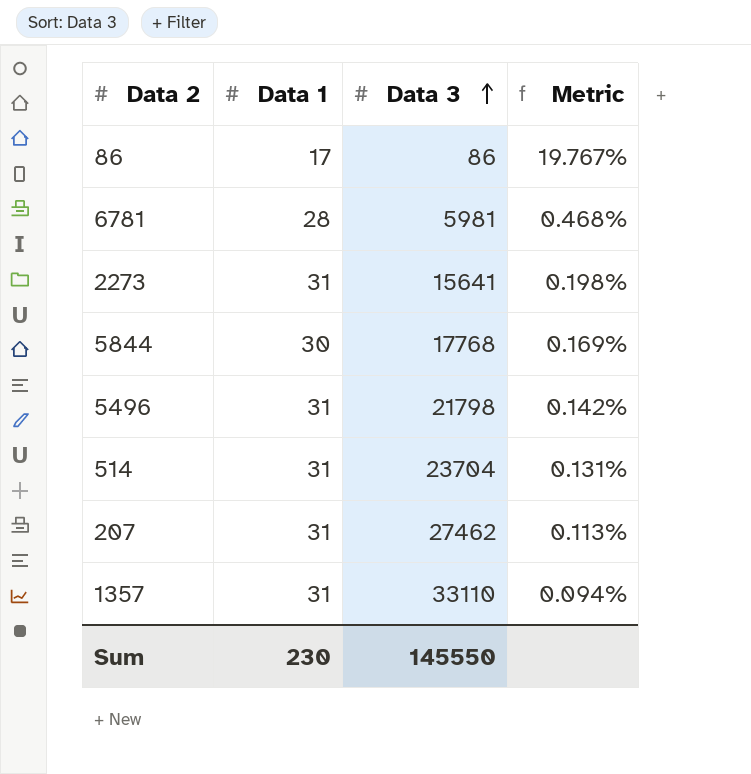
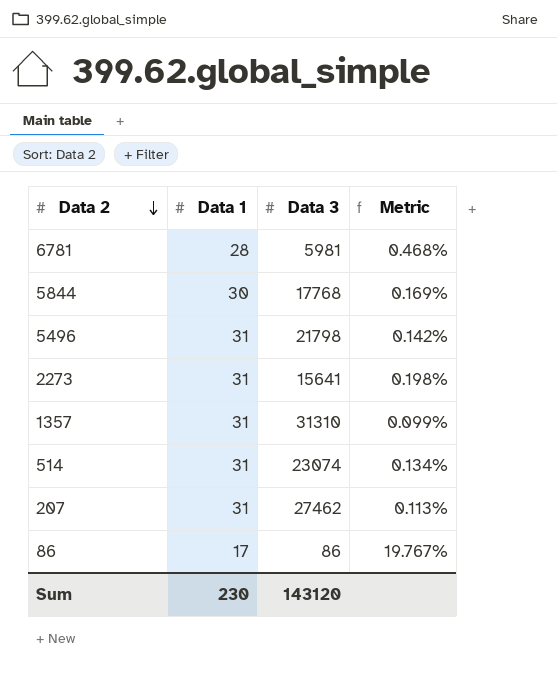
row order: Data 3 ascending -> Data 2 descending
1357 | Data 3: 33110 -> 31310
1357 | Metric: 0.094% -> 0.099%
514 | Data 3: 23704 -> 23074
514 | Metric: 0.131% -> 0.134%
Sum | Data 3: 145550 -> 143120

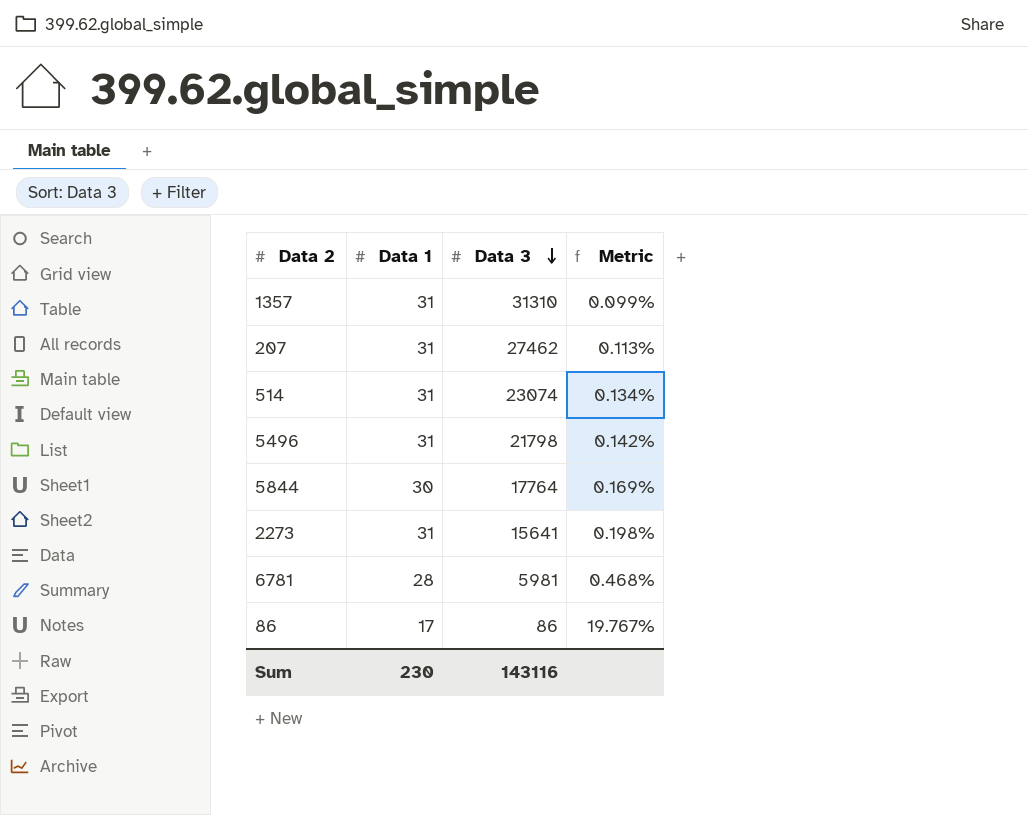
row order: Data 2 descending -> Data 3 descending
5844 | Data 3: 17768 -> 17764
Sum | Data 3: 143120 -> 143116

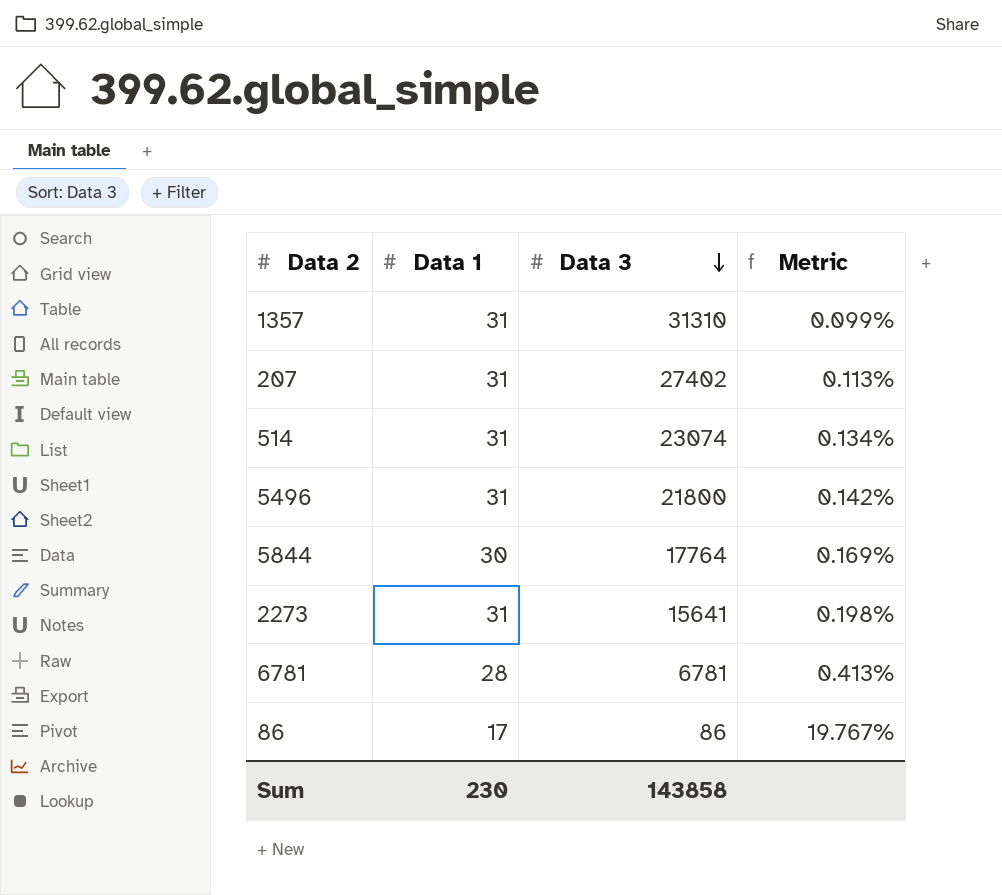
207 | Data 3: 27462 -> 27402
5496 | Data 3: 21798 -> 21800
6781 | Data 3: 5981 -> 6781
6781 | Metric: 0.468% -> 0.413%
Sum | Data 3: 143116 -> 143858

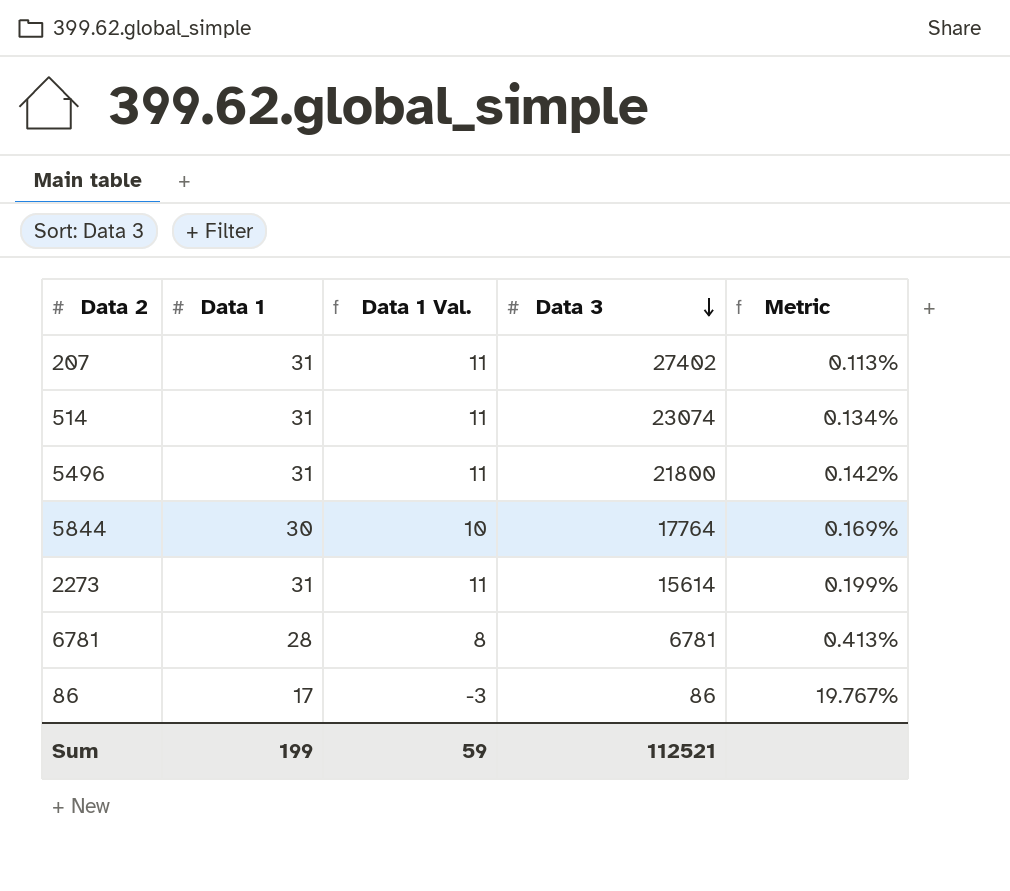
column Data 1 Val. | formula: none -> [Data 1] - 20
row 1357: 31 | 31310 | 0.099% -> none
2273 | Data 3: 15641 -> 15614
2273 | Metric: 0.198% -> 0.199%
Sum | Data 1: 230 -> 199
Sum | Data 3: 143858 -> 112521

